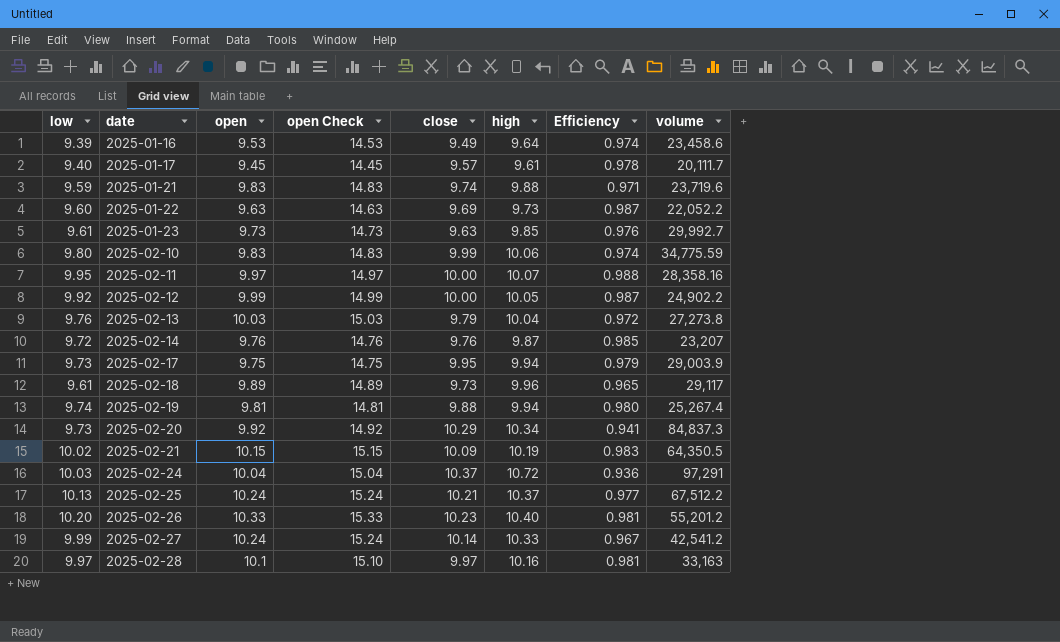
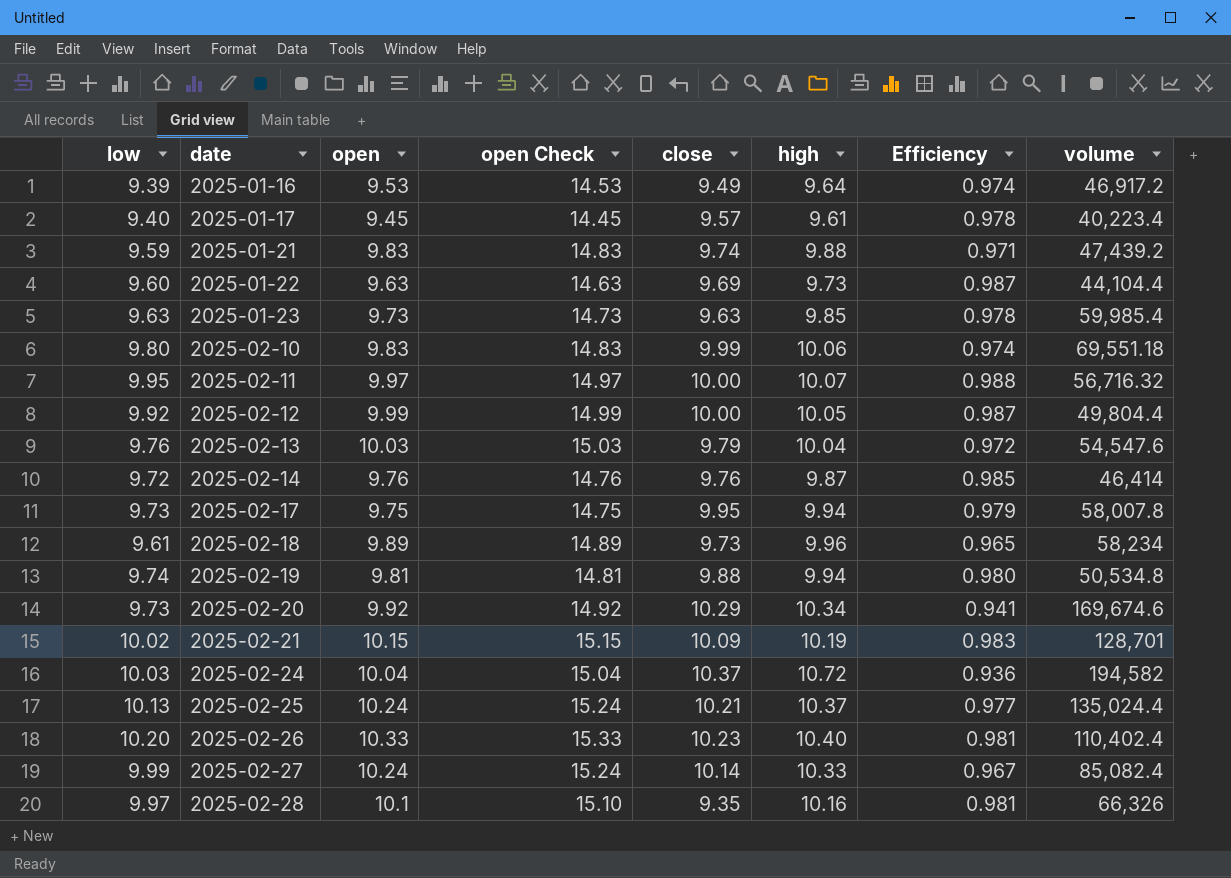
2025-01-16 | volume: 23,458.6 -> 46,917.2
2025-01-17 | volume: 20,111.7 -> 40,223.4
2025-01-21 | volume: 23,719.6 -> 47,439.2
2025-01-22 | volume: 22,052.2 -> 44,104.4
2025-01-23 | low: 9.61 -> 9.63
2025-01-23 | Efficiency: 0.976 -> 0.978
2025-01-23 | volume: 29,992.7 -> 59,985.4
2025-02-10 | volume: 34,775.59 -> 69,551.18
2025-02-11 | volume: 28,358.16 -> 56,716.32
2025-02-12 | volume: 24,902.2 -> 49,804.4
2025-02-13 | volume: 27,273.8 -> 54,547.6
2025-02-14 | volume: 23,207 -> 46,414
2025-02-17 | volume: 29,003.9 -> 58,007.8
2025-02-18 | volume: 29,117 -> 58,234
2025-02-19 | volume: 25,267.4 -> 50,534.8
2025-02-20 | volume: 84,837.3 -> 169,674.6
2025-02-21 | volume: 64,350.5 -> 128,701
2025-02-24 | volume: 97,291 -> 194,582
2025-02-25 | volume: 67,512.2 -> 135,024.4
2025-02-26 | volume: 55,201.2 -> 110,402.4
2025-02-27 | volume: 42,541.2 -> 85,082.4
2025-02-28 | close: 9.97 -> 9.35
2025-02-28 | volume: 33,163 -> 66,326

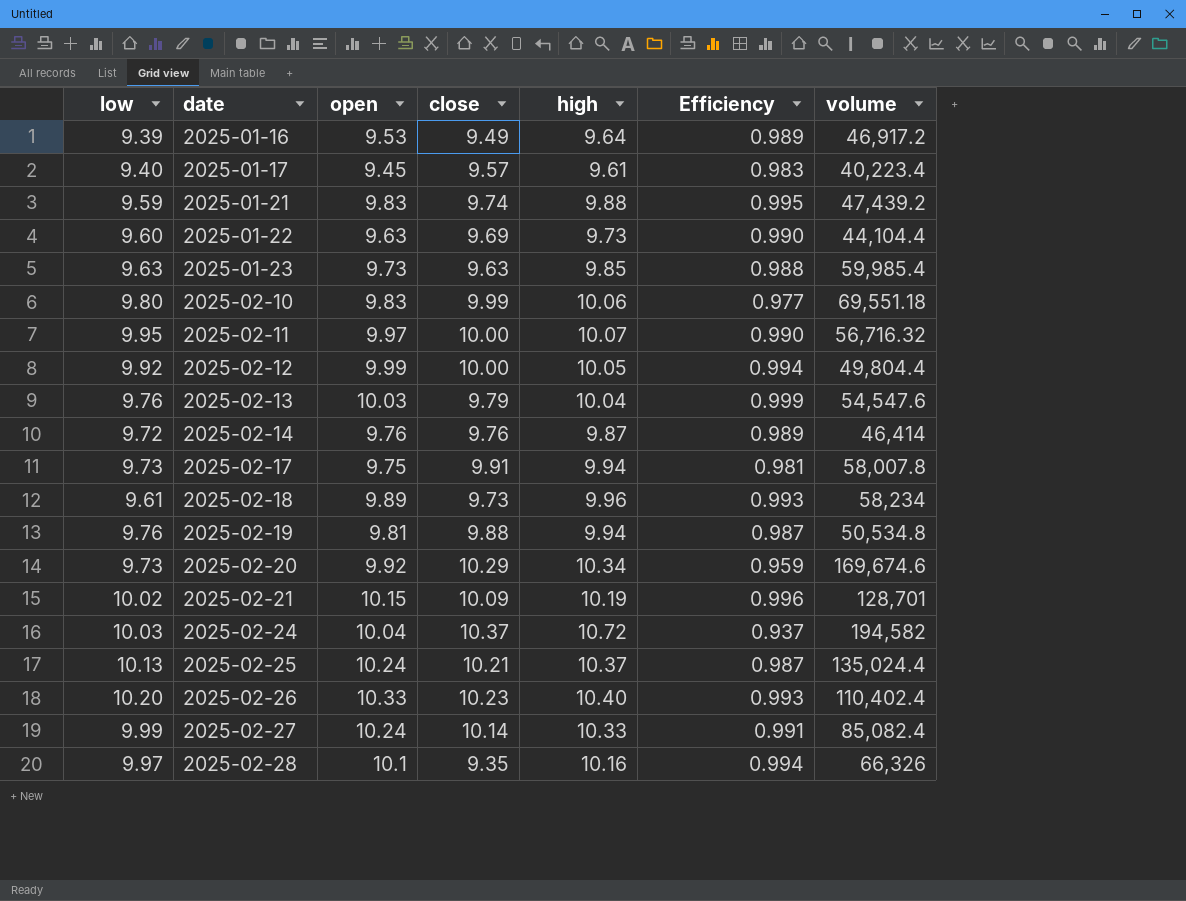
column open Check | formula: [open] + 5 -> none
column Efficiency | formula: [low] / [high] -> [open] / [high]
2025-02-17 | close: 9.95 -> 9.91
2025-02-19 | low: 9.74 -> 9.76

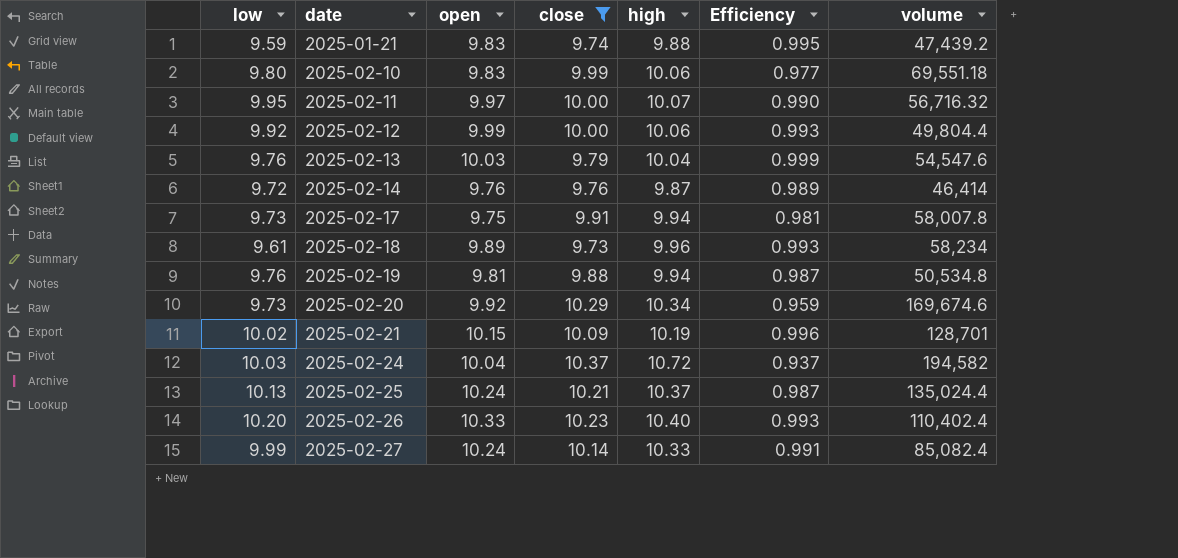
filter: none -> close >= 9.73
2025-02-12 | high: 10.05 -> 10.06
2025-02-12 | Efficiency: 0.994 -> 0.993

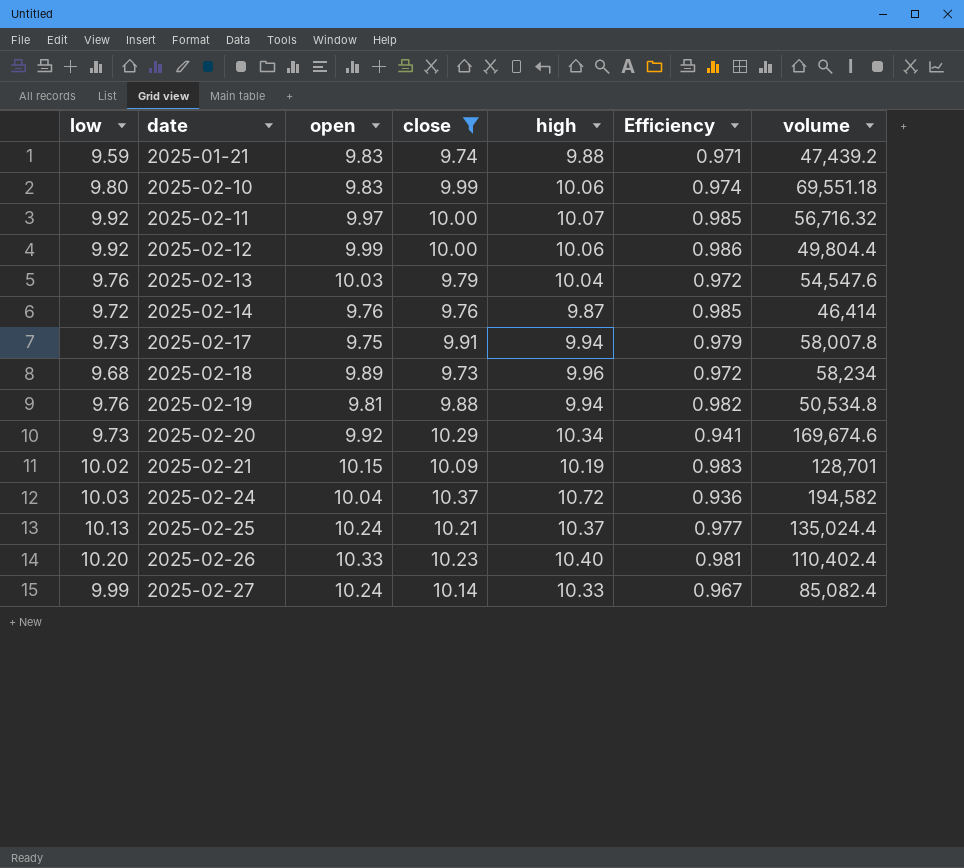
column Efficiency | formula: [open] / [high] -> [low] / [high]
2025-02-11 | low: 9.95 -> 9.92
2025-02-18 | low: 9.61 -> 9.68

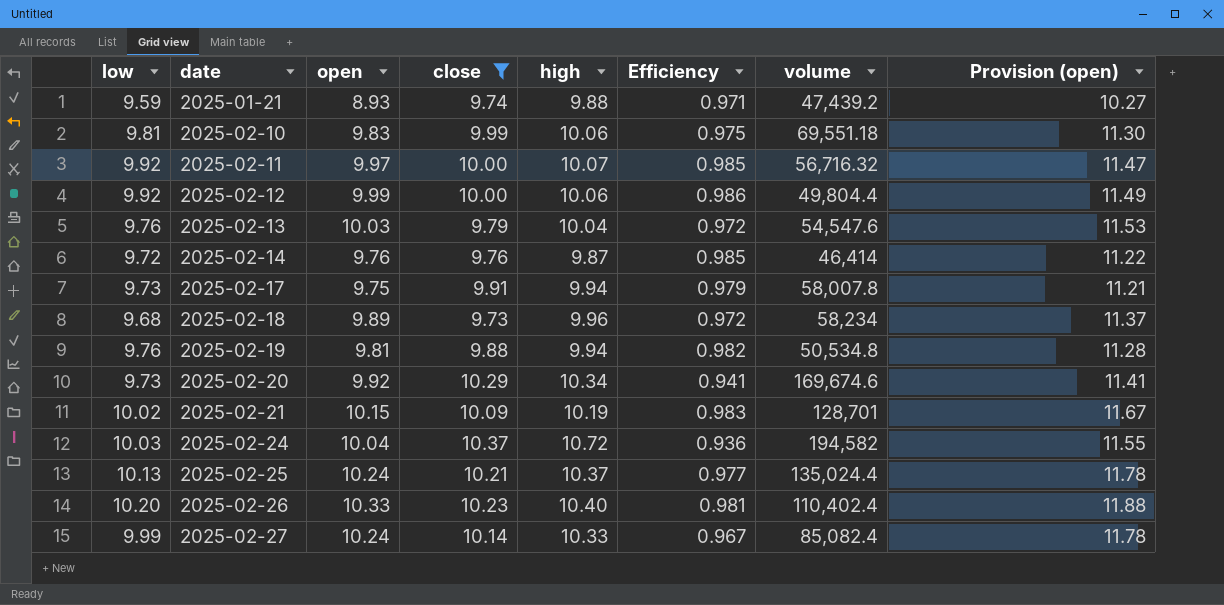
column Provision (open) | formula: none -> [open] * 1.15
2025-01-21 | open: 9.83 -> 8.93
2025-02-10 | low: 9.80 -> 9.81
2025-02-10 | Efficiency: 0.974 -> 0.975

